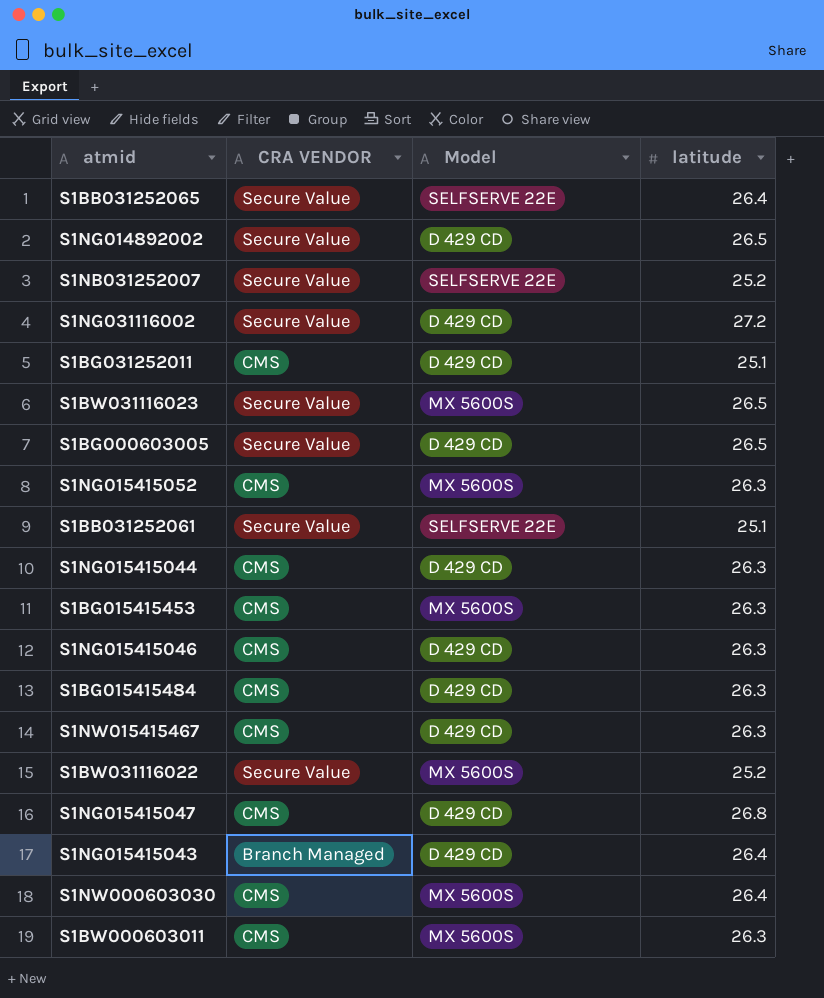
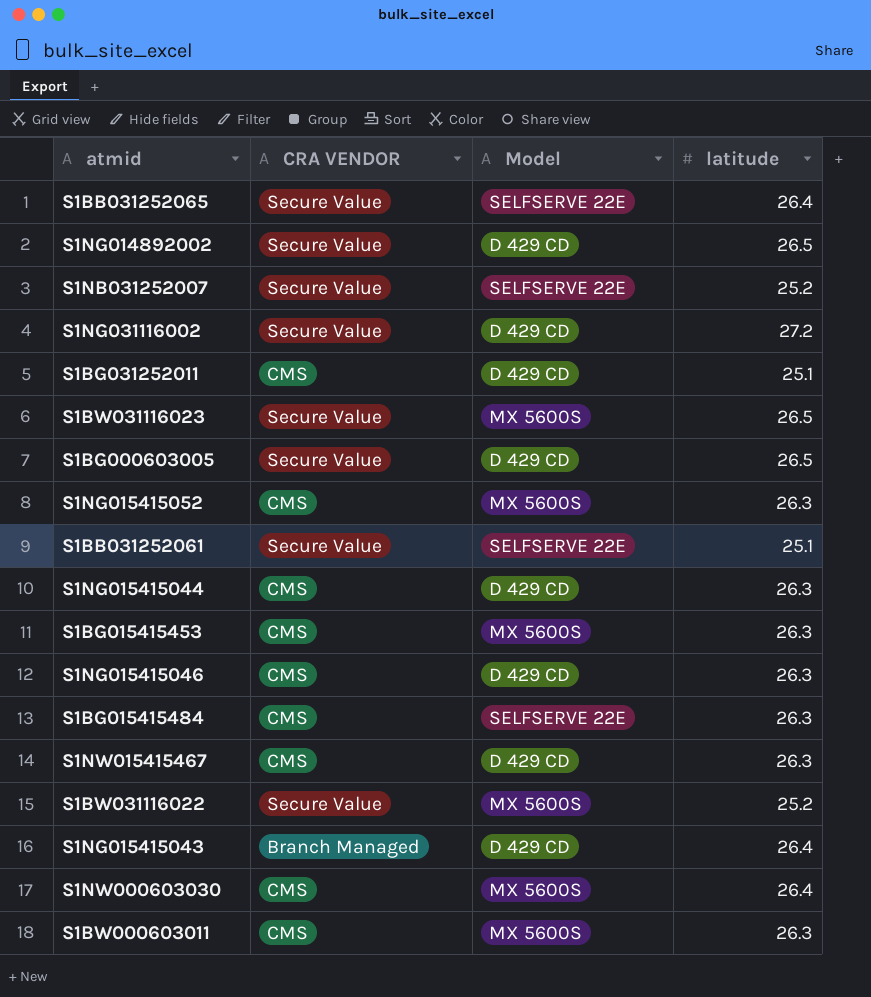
row S1NG015415047: CMS | D 429 CD | 26.8 -> none
S1BG015415484 | Model: D 429 CD -> SELFSERVE 22E

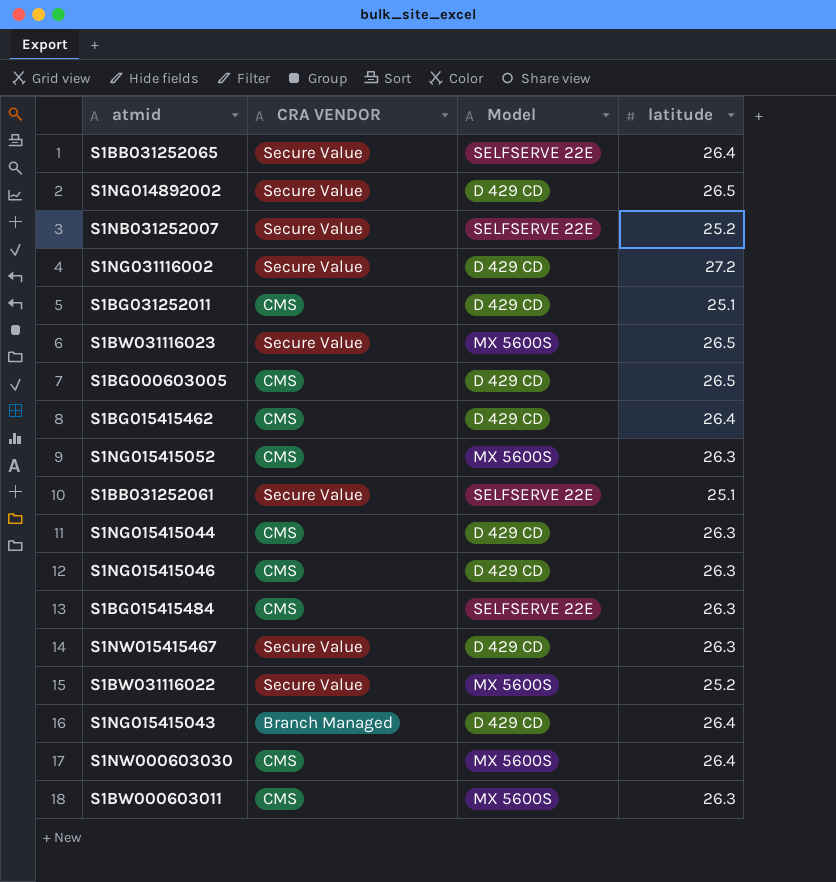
row S1BG015415453: CMS | MX 5600S | 26.3 -> none
S1BG000603005 | CRA VENDOR: Secure Value -> CMS
row S1BG015415462: none -> CMS | D 429 CD | 26.4
S1NW015415467 | CRA VENDOR: CMS -> Secure Value

